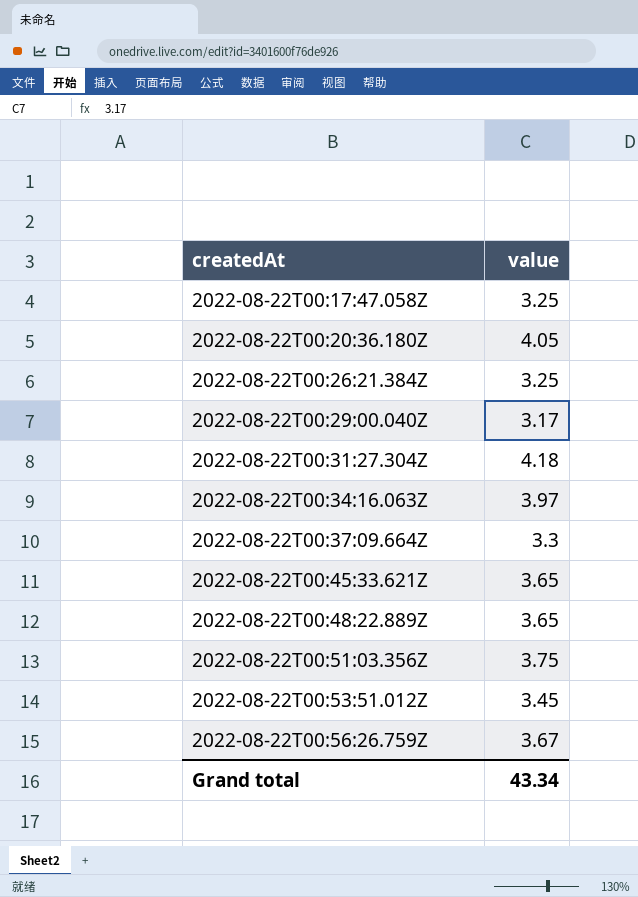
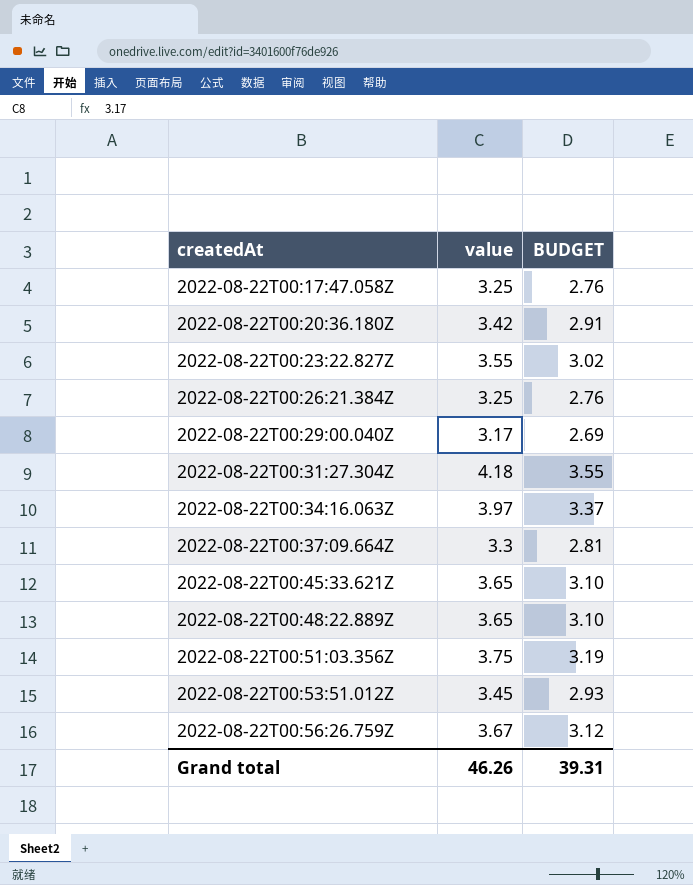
column BUDGET | formula: none -> [value] * 0.85
2022-08-22T00:20:36.180Z | value: 4.05 -> 3.42
row 2022-08-22T00:23:22.827Z: none -> 3.55 | 3.02
Grand total | value: 43.34 -> 46.26

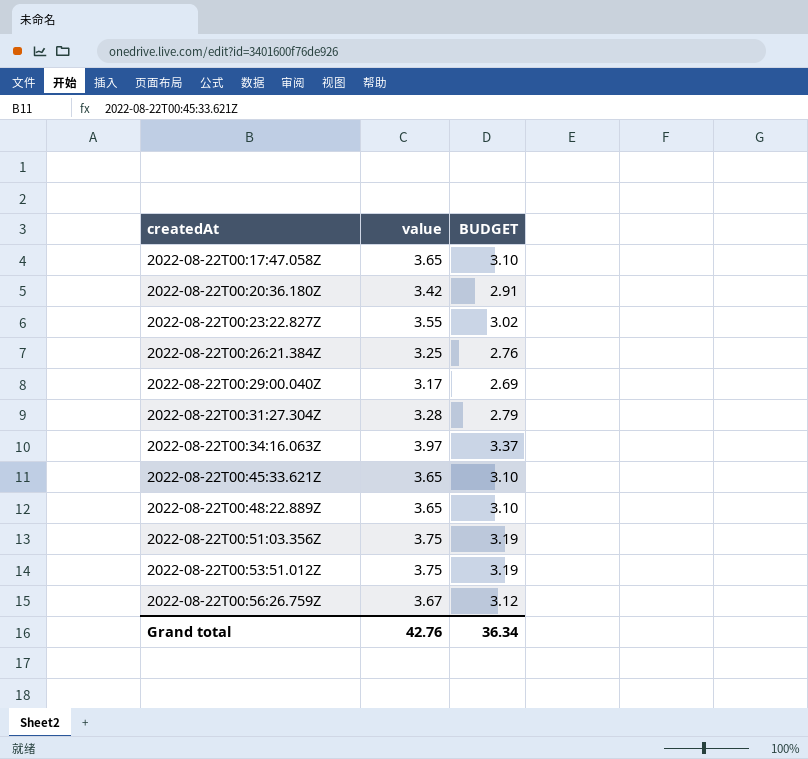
row 2022-08-22T00:37:09.664Z: 3.3 | 2.81 -> none
2022-08-22T00:17:47.058Z | value: 3.25 -> 3.65
2022-08-22T00:17:47.058Z | BUDGET: 2.76 -> 3.10
2022-08-22T00:31:27.304Z | value: 4.18 -> 3.28
2022-08-22T00:31:27.304Z | BUDGET: 3.55 -> 2.79
2022-08-22T00:53:51.012Z | value: 3.45 -> 3.75
2022-08-22T00:53:51.012Z | BUDGET: 2.93 -> 3.19
Grand total | value: 46.26 -> 42.76
Grand total | BUDGET: 39.31 -> 36.34

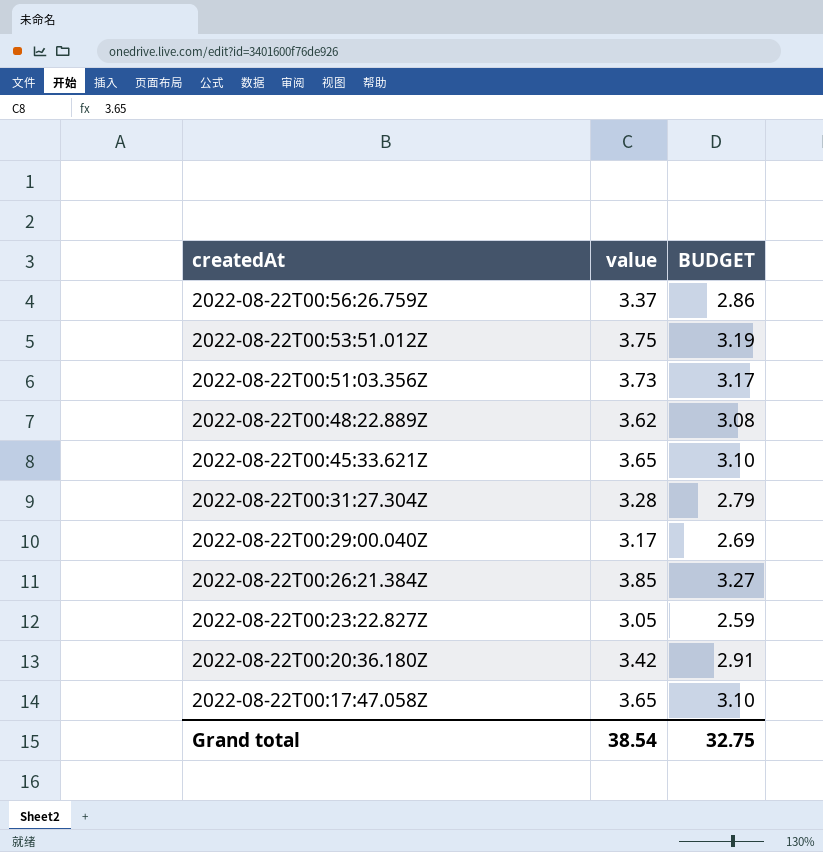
row order: createdAt ascending -> createdAt descending
row 2022-08-22T00:34:16.063Z: 3.97 | 3.37 -> none
2022-08-22T00:56:26.759Z | value: 3.67 -> 3.37
2022-08-22T00:56:26.759Z | BUDGET: 3.12 -> 2.86
2022-08-22T00:51:03.356Z | value: 3.75 -> 3.73
2022-08-22T00:51:03.356Z | BUDGET: 3.19 -> 3.17
2022-08-22T00:48:22.889Z | value: 3.65 -> 3.62
2022-08-22T00:48:22.889Z | BUDGET: 3.10 -> 3.08
2022-08-22T00:26:21.384Z | value: 3.25 -> 3.85
2022-08-22T00:26:21.384Z | BUDGET: 2.76 -> 3.27
2022-08-22T00:23:22.827Z | value: 3.55 -> 3.05
2022-08-22T00:23:22.827Z | BUDGET: 3.02 -> 2.59
Grand total | value: 42.76 -> 38.54
Grand total | BUDGET: 36.34 -> 32.75

